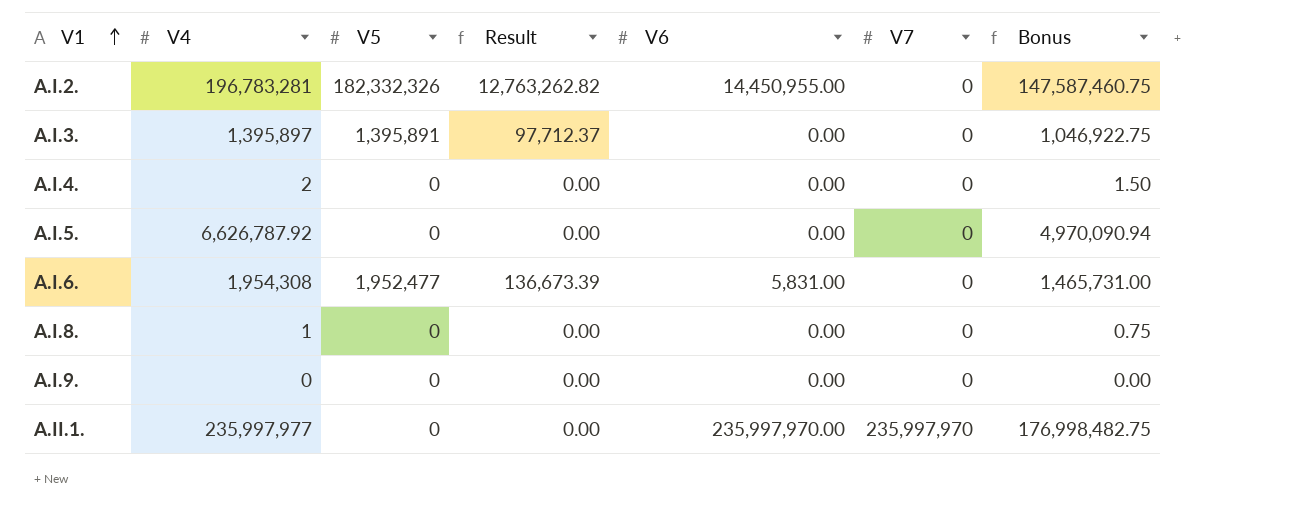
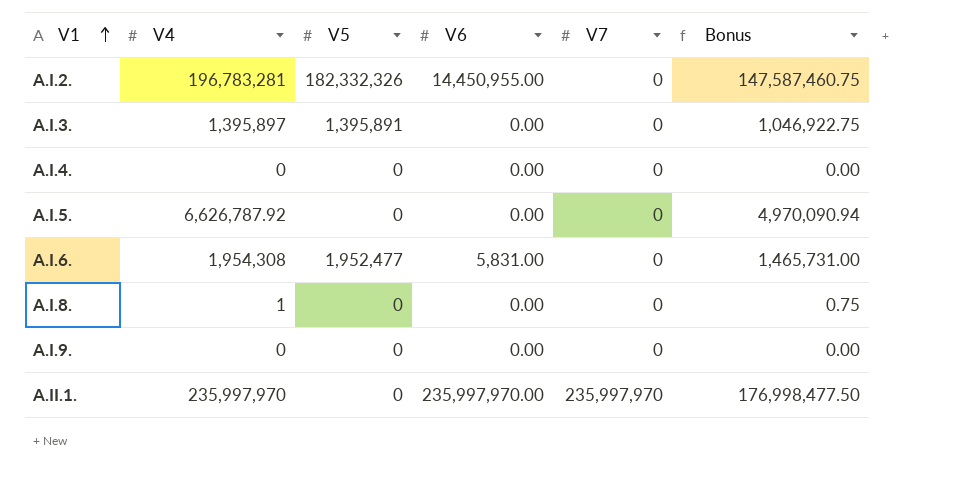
column Result | formula: [V5] * 0.07 -> none
A.I.4. | V4: 2 -> 0
A.I.4. | Bonus: 1.50 -> 0.00
A.II.1. | V4: 235,997,977 -> 235,997,970
A.II.1. | Bonus: 176,998,482.75 -> 176,998,477.50

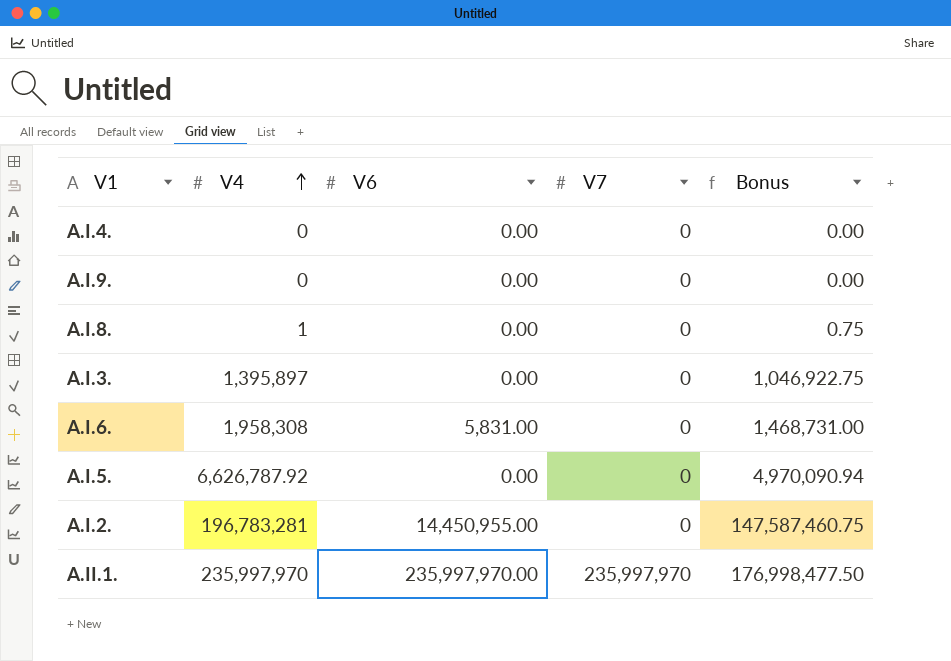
row order: V1 ascending -> V4 ascending
column V5 | position: 3 -> none
A.I.6. | V4: 1,954,308 -> 1,958,308
A.I.6. | Bonus: 1,465,731.00 -> 1,468,731.00

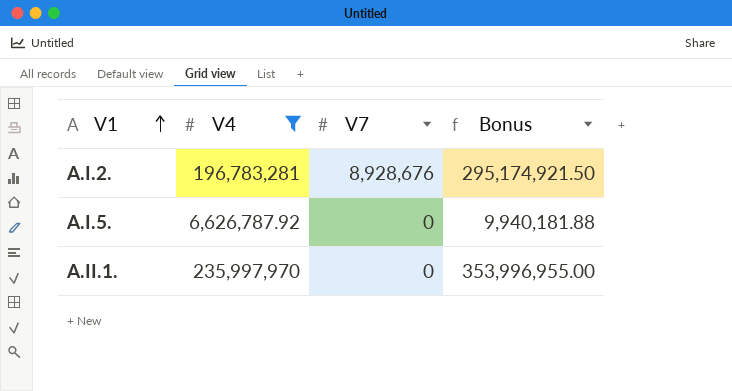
filter: none -> V4 >= 6,626,787.92
row order: V4 ascending -> V1 ascending
column V6 | position: 3 -> none
column Bonus | formula: [V4] * 0.75 -> [V4] * 1.5
A.I.2. | V7: 0 -> 8,928,676
A.II.1. | V7: 235,997,970 -> 0

